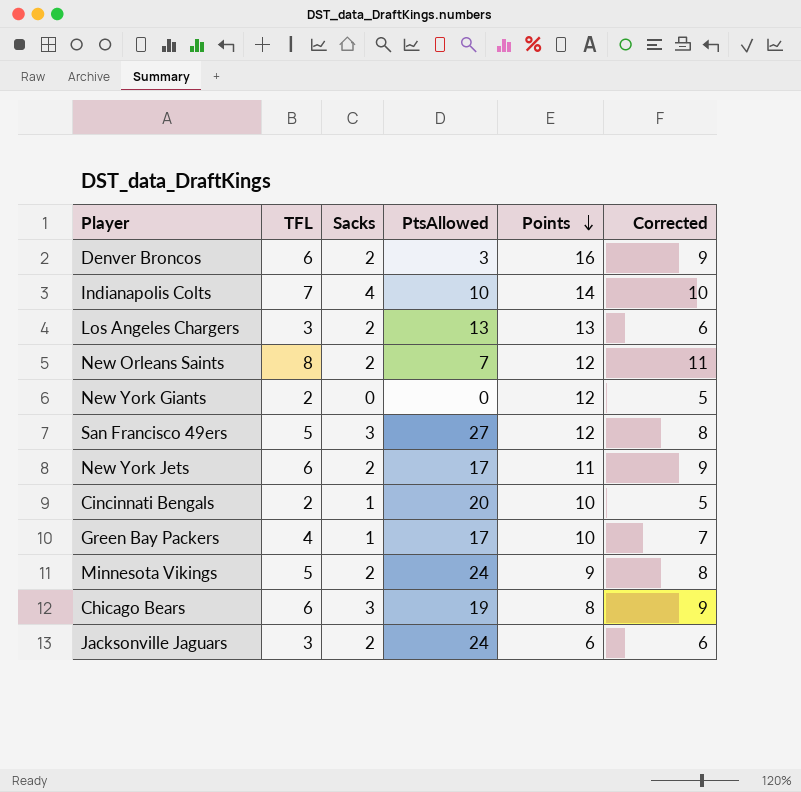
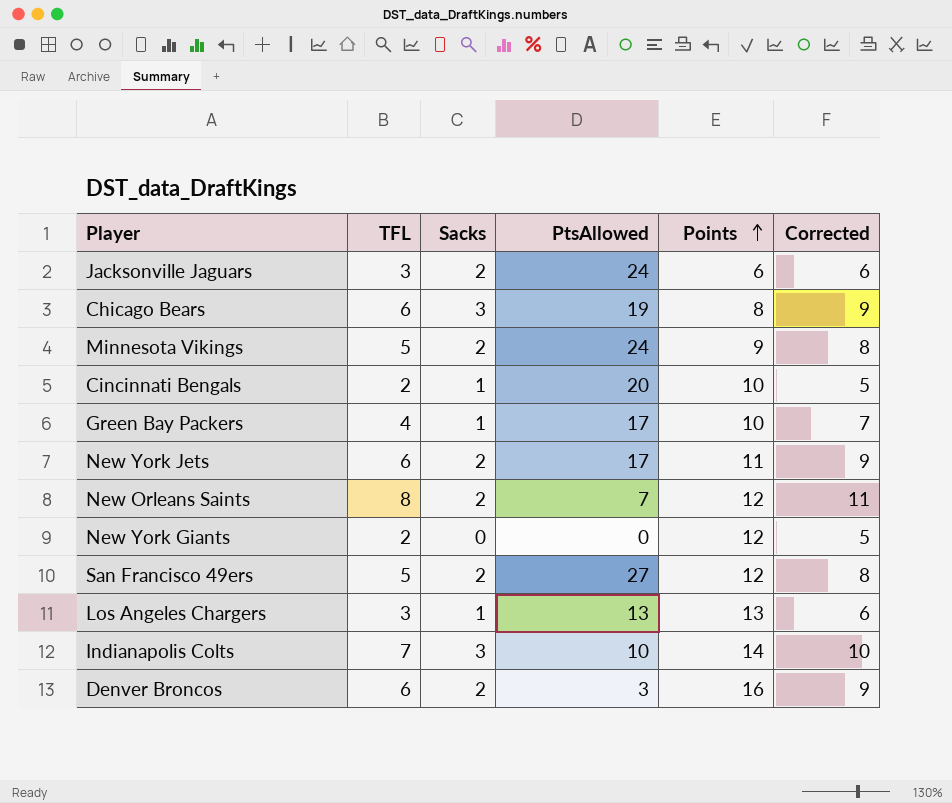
row order: Points descending -> Points ascending
San Francisco 49ers | Sacks: 3 -> 2
Los Angeles Chargers | Sacks: 2 -> 1
Indianapolis Colts | Sacks: 4 -> 3

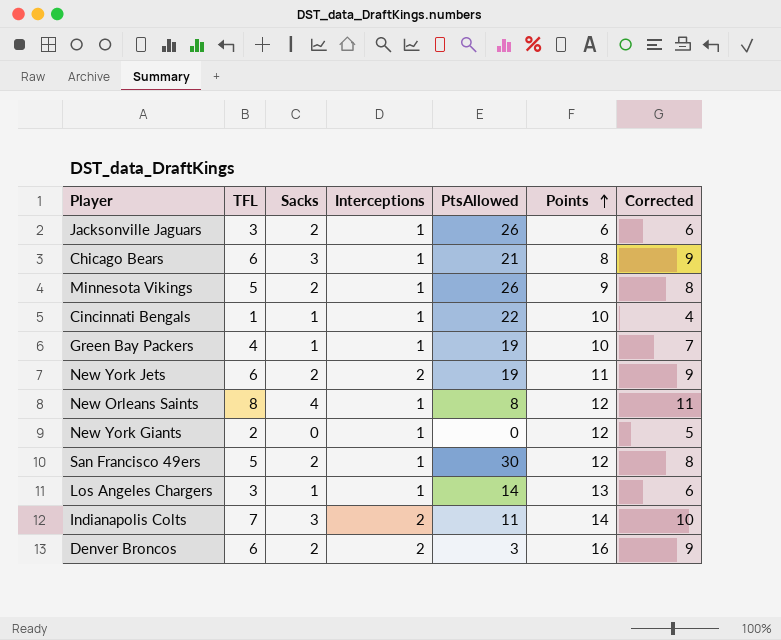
column Interceptions | position: none -> 4
Jacksonville Jaguars | PtsAllowed: 24 -> 26
Chicago Bears | PtsAllowed: 19 -> 21
Minnesota Vikings | PtsAllowed: 24 -> 26
Cincinnati Bengals | TFL: 2 -> 1
Cincinnati Bengals | PtsAllowed: 20 -> 22
Cincinnati Bengals | Corrected: 5 -> 4
Green Bay Packers | PtsAllowed: 17 -> 19
New York Jets | PtsAllowed: 17 -> 19
New Orleans Saints | Sacks: 2 -> 4
New Orleans Saints | PtsAllowed: 7 -> 8
San Francisco 49ers | PtsAllowed: 27 -> 30
Los Angeles Chargers | PtsAllowed: 13 -> 14
Indianapolis Colts | PtsAllowed: 10 -> 11

